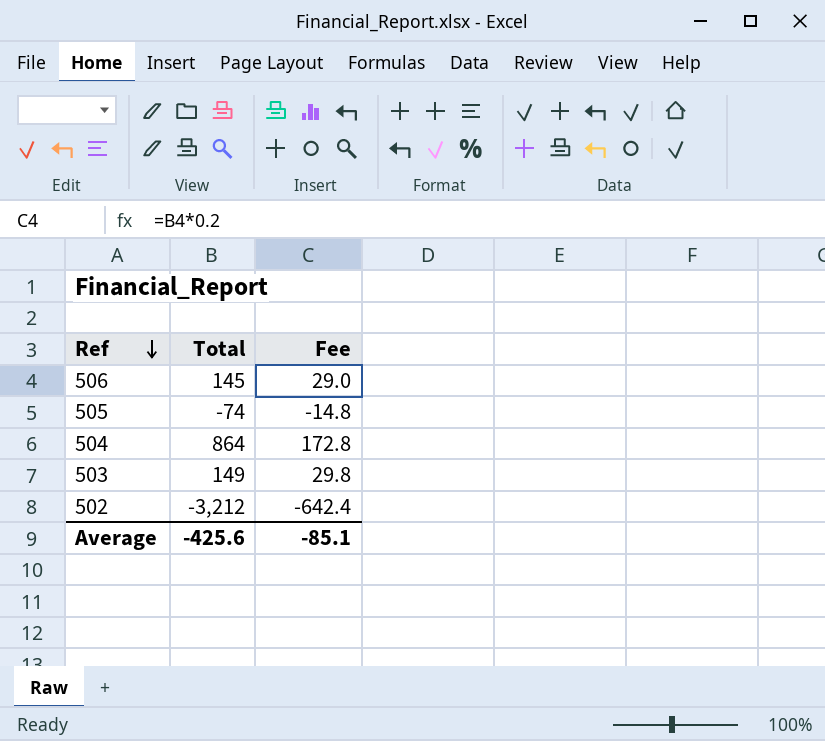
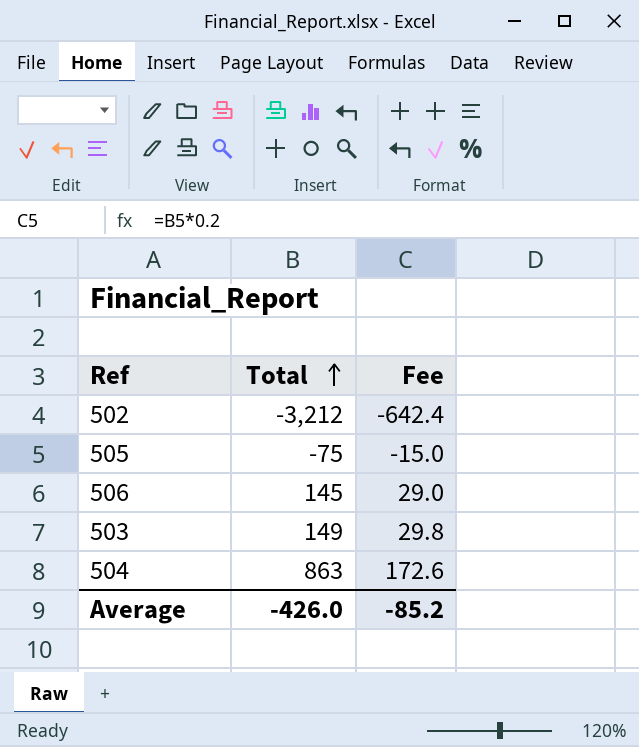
row order: Ref descending -> Total ascending
505 | Total: -74 -> -75
505 | Fee: -14.8 -> -15.0
504 | Total: 864 -> 863
504 | Fee: 172.8 -> 172.6
Average | Total: -425.6 -> -426.0
Average | Fee: -85.1 -> -85.2

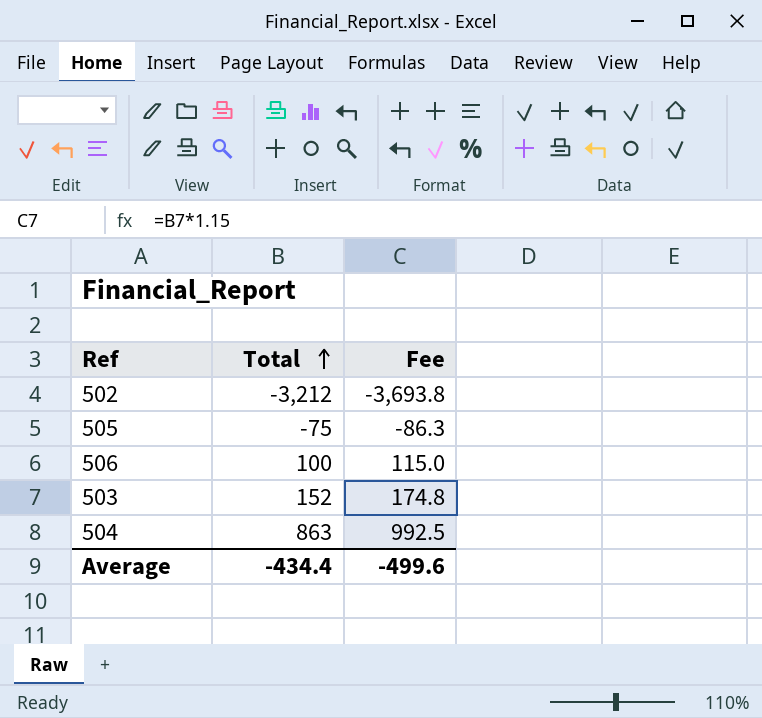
column Fee | formula: [Total] * 0.2 -> [Total] * 1.15
506 | Total: 145 -> 100
503 | Total: 149 -> 152
Average | Total: -426.0 -> -434.4
Average | Fee: -85.2 -> -499.6

